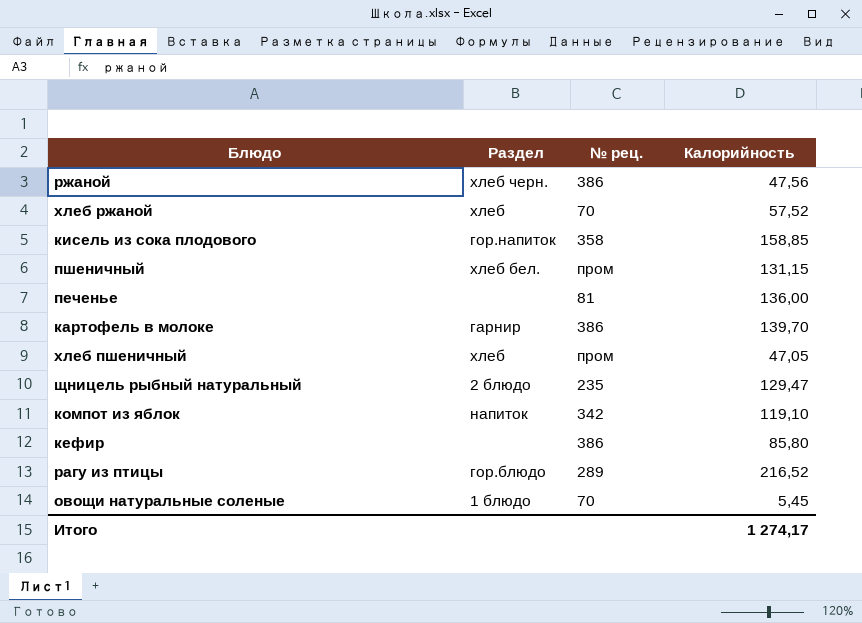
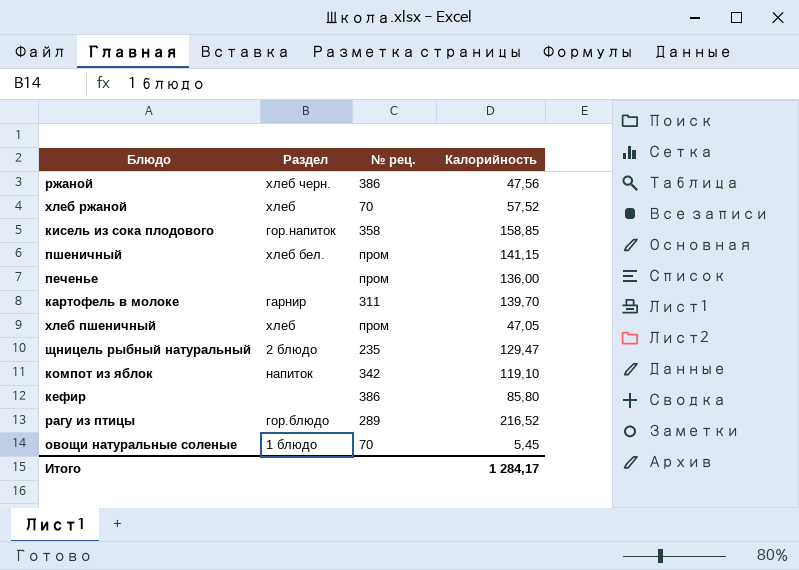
пшеничный | Калорийность: 131,15 -> 141,15
печенье | № рец.: 81 -> пром
картофель в молоке | № рец.: 386 -> 311
Итого | Калорийность: 1 274,17 -> 1 284,17

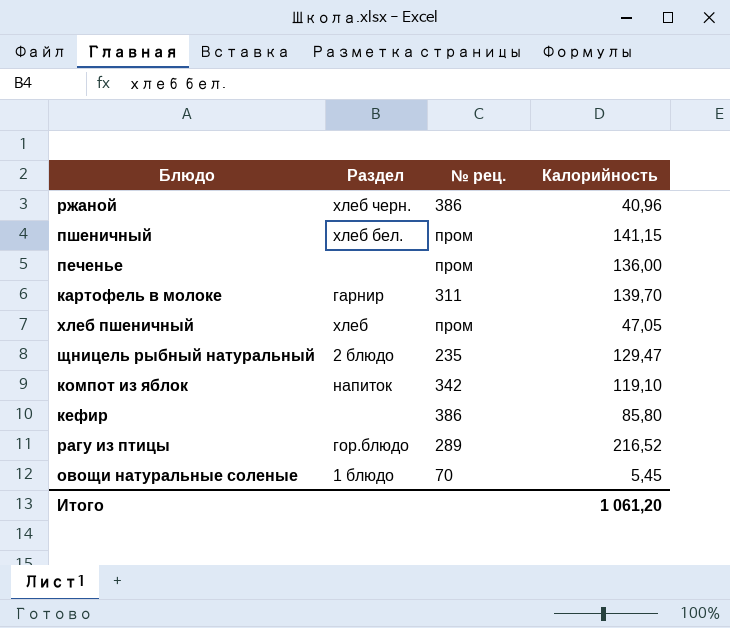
row хлеб ржаной: хлеб | 70 | 57,52 -> none
row кисель из сока плодового: гор.напиток | 358 | 158,85 -> none
ржаной | Калорийность: 47,56 -> 40,96
Итого | Калорийность: 1 284,17 -> 1 061,20

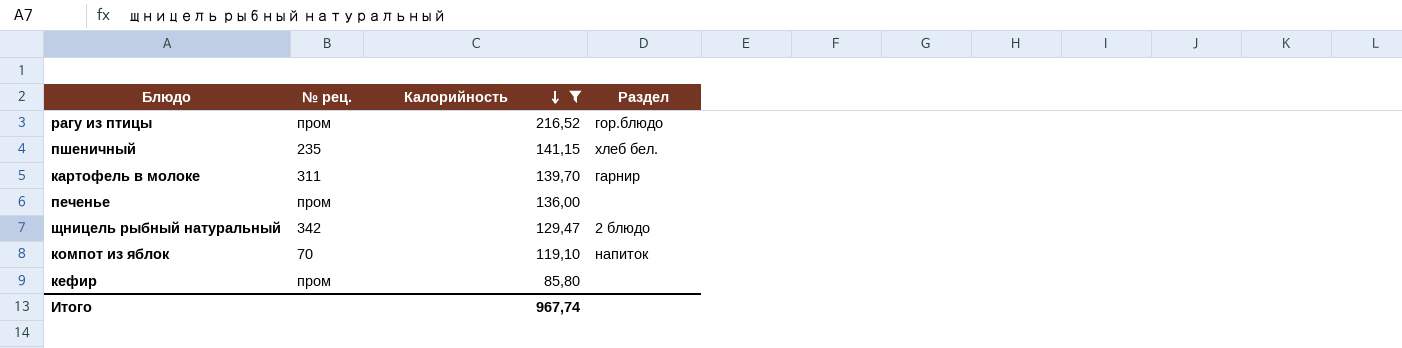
filter: none -> Калорийность >= 85,80
row order: none -> Калорийность descending
column Раздел | position: 2 -> 4
рагу из птицы | № рец.: 289 -> пром
пшеничный | № рец.: пром -> 235
щницель рыбный натуральный | № рец.: 235 -> 342
компот из яблок | № рец.: 342 -> 70
кефир | № рец.: 386 -> пром
Итого | Калорийность: 1 061,20 -> 967,74

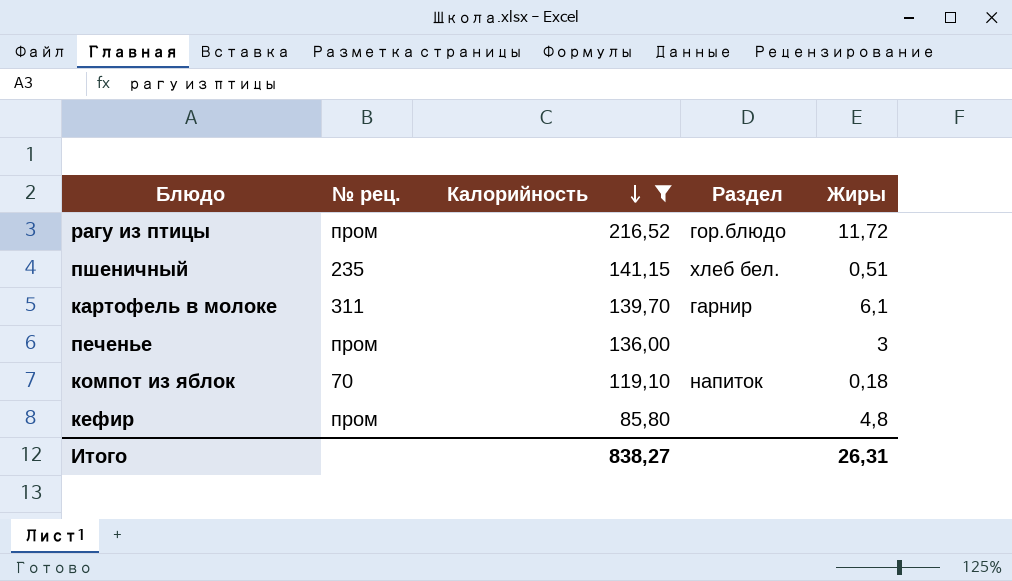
column Жиры | position: none -> 5
row щницель рыбный натуральный: 342 | 129,47 | 2 блюдо -> none
Итого | Калорийность: 967,74 -> 838,27

